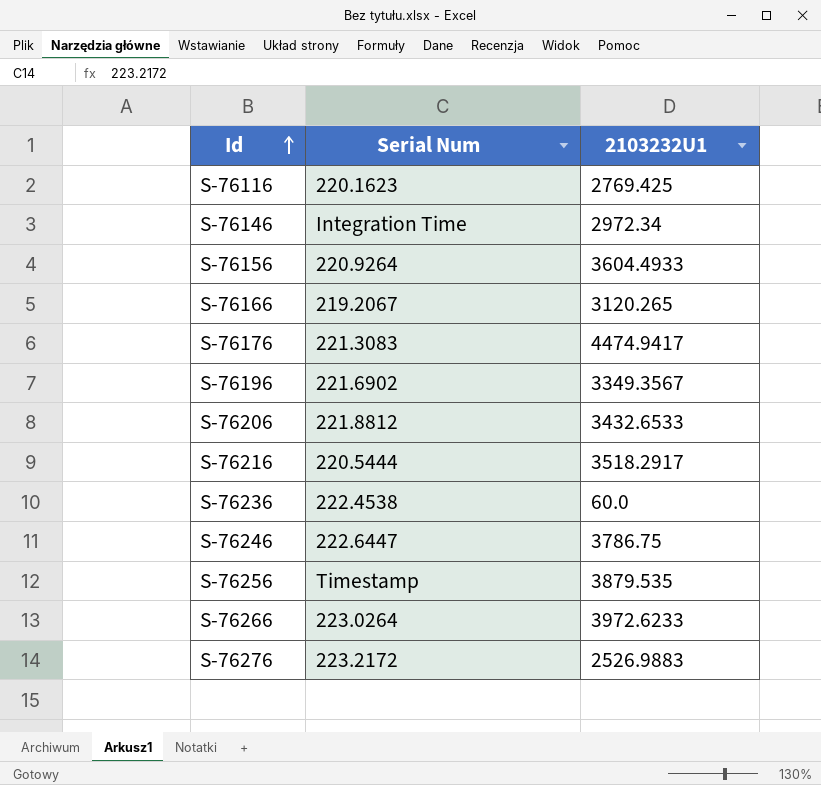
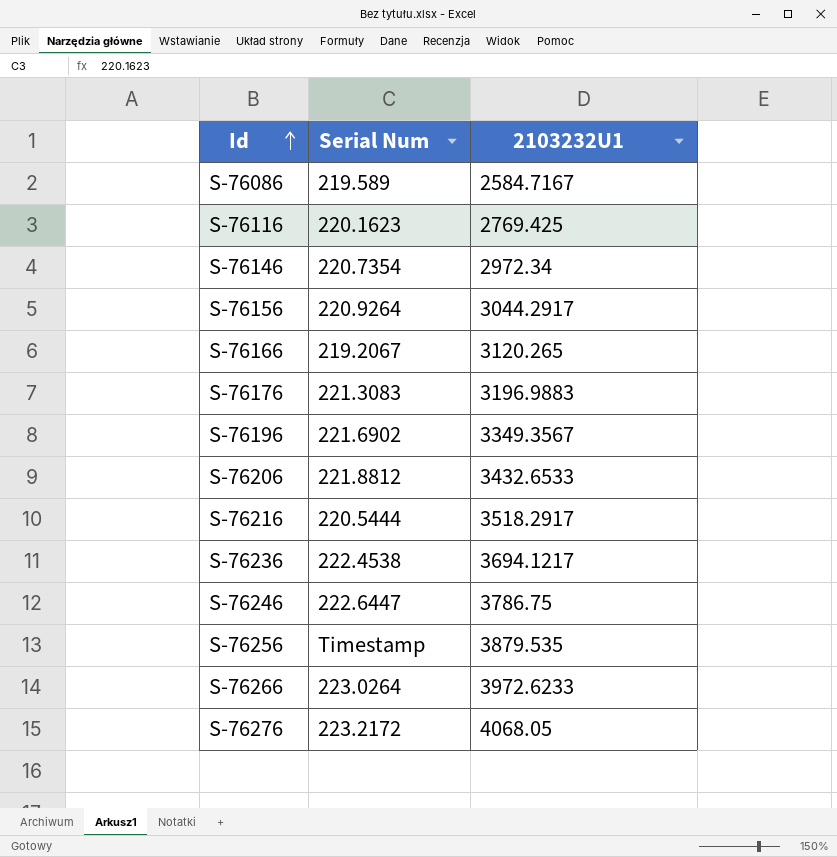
row S-76086: none -> 219.589 | 2584.7167
S-76146 | Serial Num: Integration Time -> 220.7354
S-76156 | 2103232U1: 3604.4933 -> 3044.2917
S-76176 | 2103232U1: 4474.9417 -> 3196.9883
S-76236 | 2103232U1: 60.0 -> 3694.1217
S-76276 | 2103232U1: 2526.9883 -> 4068.05

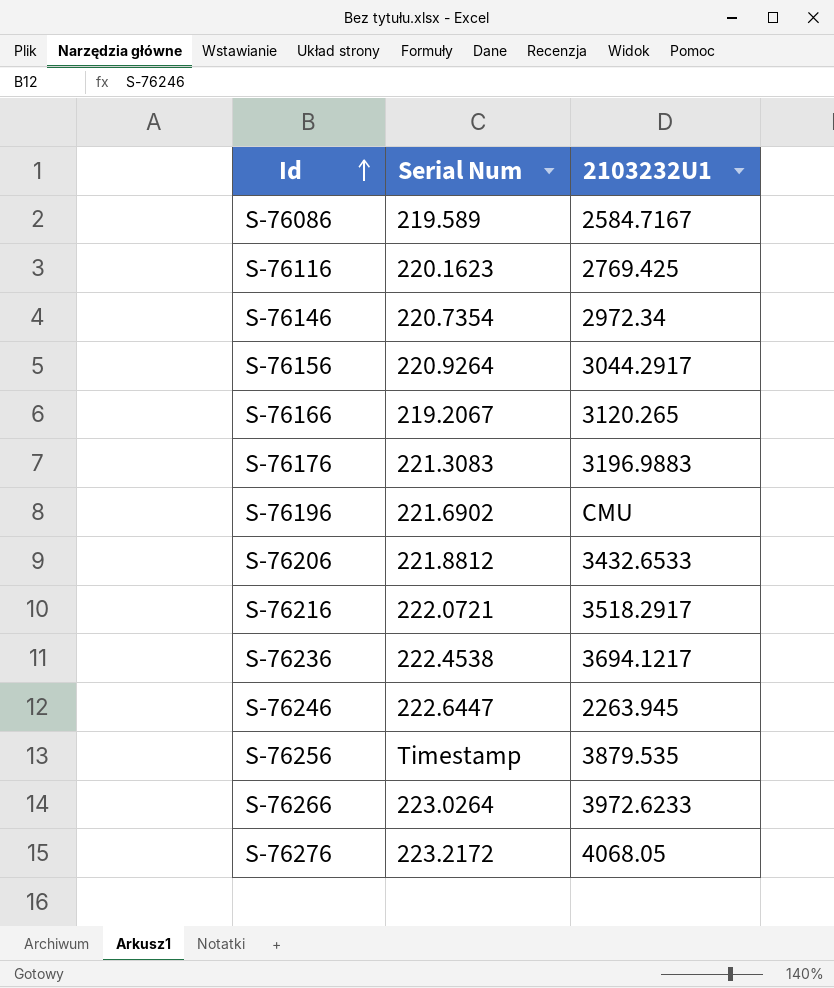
S-76196 | 2103232U1: 3349.3567 -> CMU
S-76216 | Serial Num: 220.5444 -> 222.0721
S-76246 | 2103232U1: 3786.75 -> 2263.945

